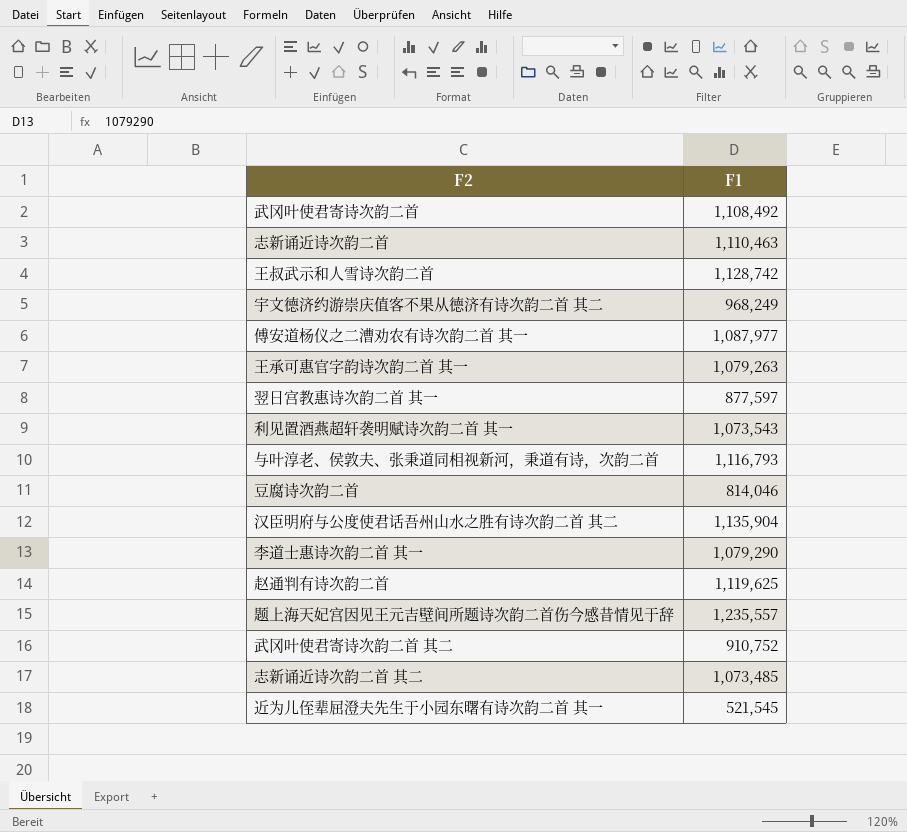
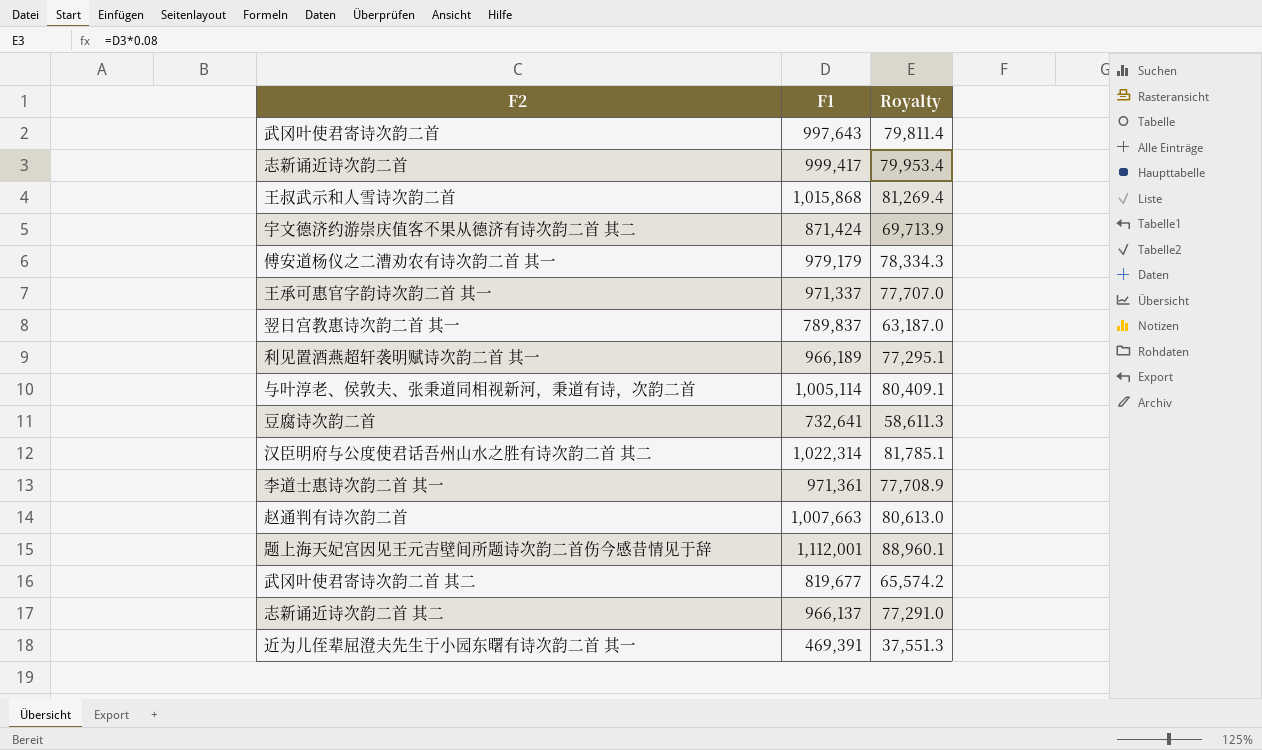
column Royalty | formula: none -> [F1] * 0.08
武冈叶使君寄诗次韵二首 | F1: 1,108,492 -> 997,643
志新诵近诗次韵二首 | F1: 1,110,463 -> 999,417
王叔武示和人雪诗次韵二首 | F1: 1,128,742 -> 1,015,868
宇文德济约游崇庆值客不果从德济有诗次韵二首 其二 | F1: 968,249 -> 871,424
傅安道杨仪之二漕劝农有诗次韵二首 其一 | F1: 1,087,977 -> 979,179
王承可惠官字韵诗次韵二首 其一 | F1: 1,079,263 -> 971,337
翌日宫教惠诗次韵二首 其一 | F1: 877,597 -> 789,837
利见置酒燕超轩袭明赋诗次韵二首 其一 | F1: 1,073,543 -> 966,189
与叶淳老、侯敦夫、张秉道同相视新河，秉道有诗，次韵二首 | F1: 1,116,793 -> 1,005,114
豆腐诗次韵二首 | F1: 814,046 -> 732,641
汉臣明府与公度使君话吾州山水之胜有诗次韵二首 其二 | F1: 1,135,904 -> 1,022,314
李道士惠诗次韵二首 其一 | F1: 1,079,290 -> 971,361
赵通判有诗次韵二首 | F1: 1,119,625 -> 1,007,663
题上海天妃宫因见王元吉壁间所题诗次韵二首伤今感昔情见于辞 | F1: 1,235,557 -> 1,112,001
武冈叶使君寄诗次韵二首 其二 | F1: 910,752 -> 819,677
志新诵近诗次韵二首 其二 | F1: 1,073,485 -> 966,137
近为儿侄辈屈澄夫先生于小园东曙有诗次韵二首 其一 | F1: 521,545 -> 469,391

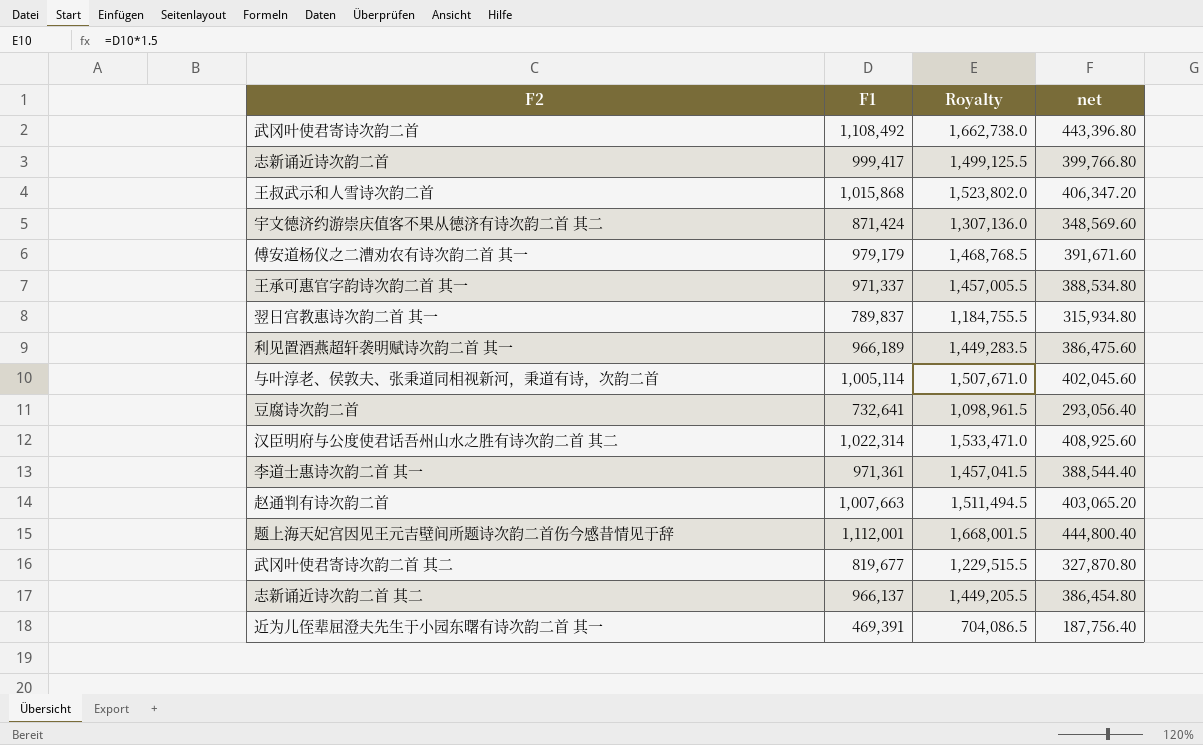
column Royalty | formula: [F1] * 0.08 -> [F1] * 1.5
column net | formula: none -> [F1] * 0.4
武冈叶使君寄诗次韵二首 | F1: 997,643 -> 1,108,492

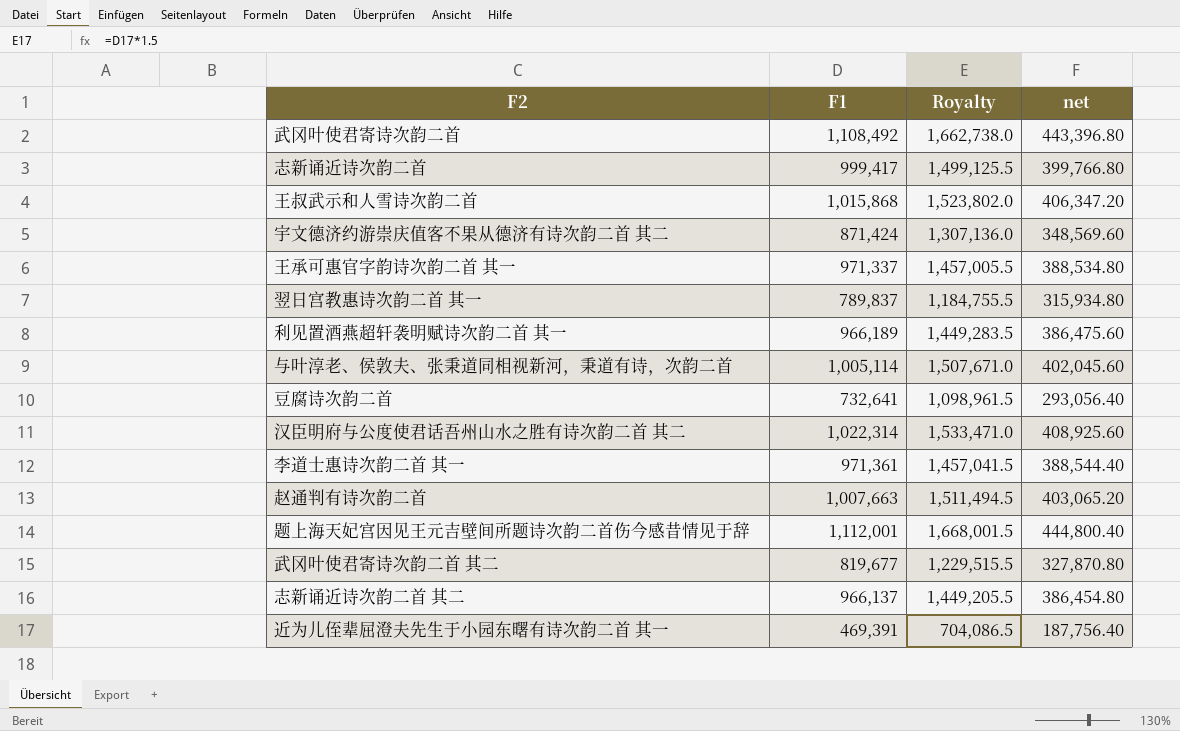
row 傅安道杨仪之二漕劝农有诗次韵二首 其一: 979,179 | 1,468,768.5 | 391,671.60 -> none

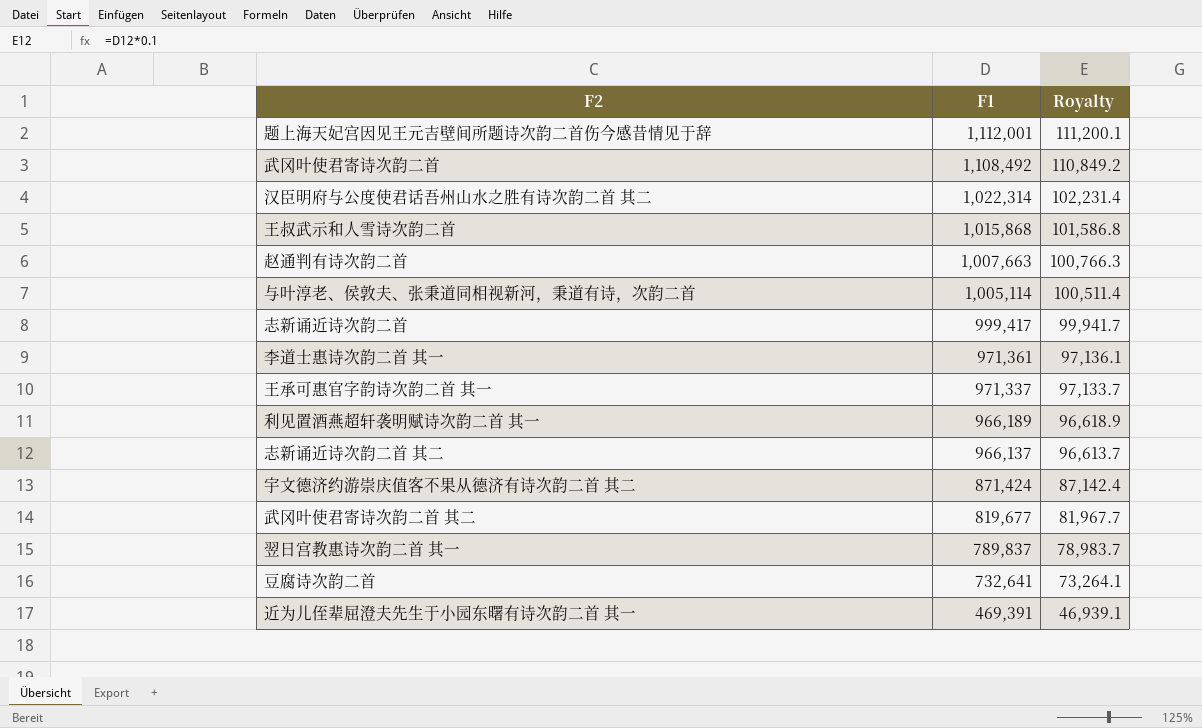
row order: none -> F1 descending
column net | formula: [F1] * 0.4 -> none
column Royalty | formula: [F1] * 1.5 -> [F1] * 0.1

